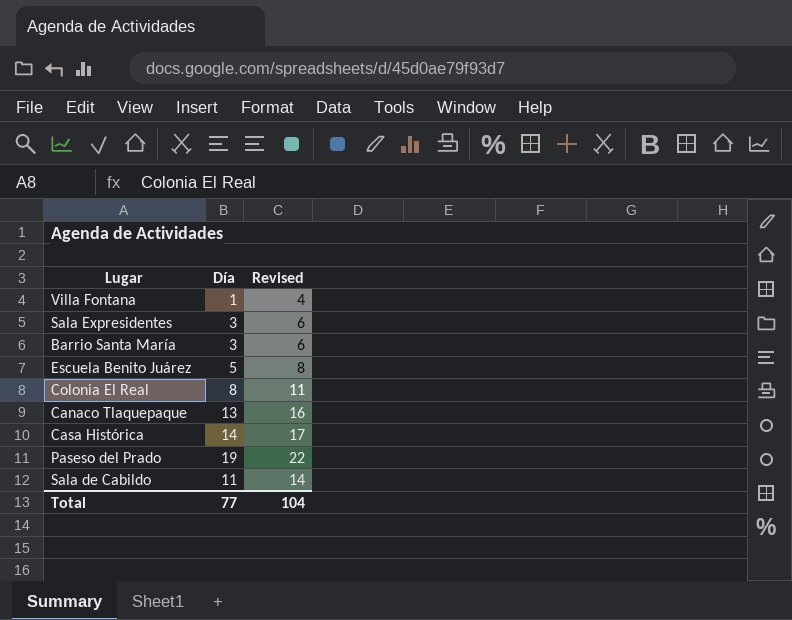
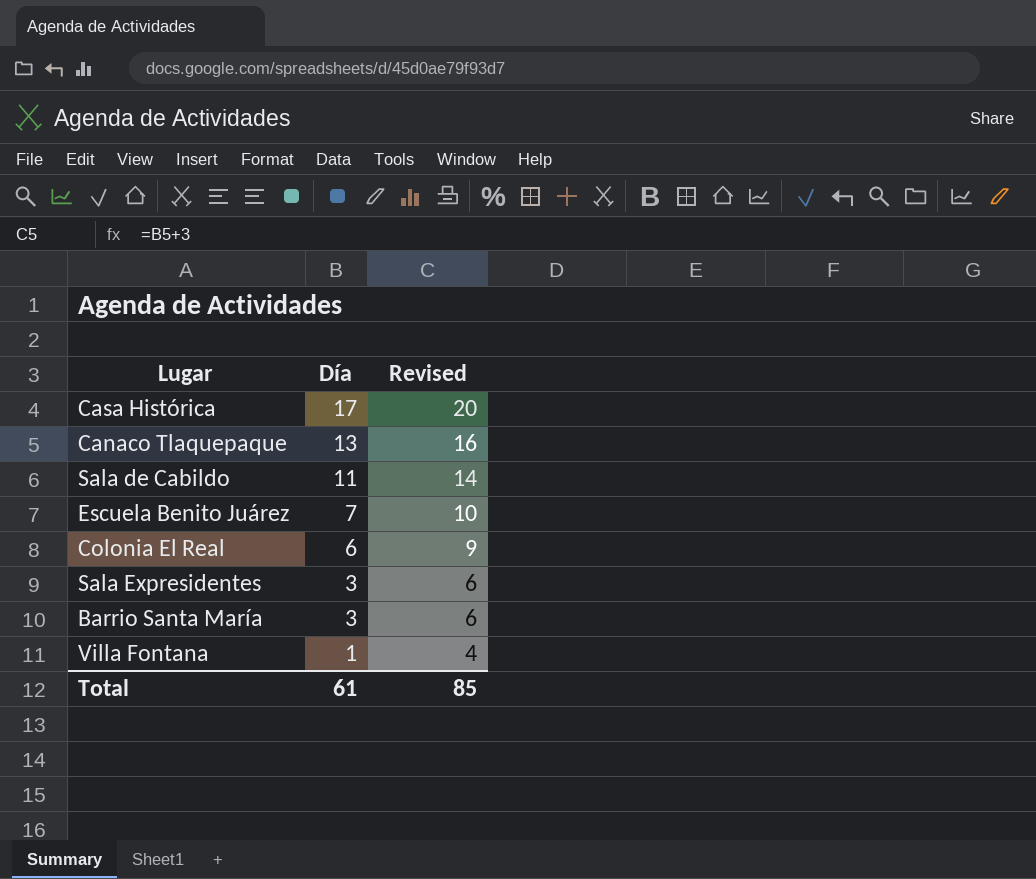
row order: none -> Día descending
row Paseso del Prado: 19 | 22 -> none
Casa Histórica | Día: 14 -> 17
Casa Histórica | Revised: 17 -> 20
Escuela Benito Juárez | Día: 5 -> 7
Escuela Benito Juárez | Revised: 8 -> 10
Colonia El Real | Día: 8 -> 6
Colonia El Real | Revised: 11 -> 9
Total | Día: 77 -> 61
Total | Revised: 104 -> 85

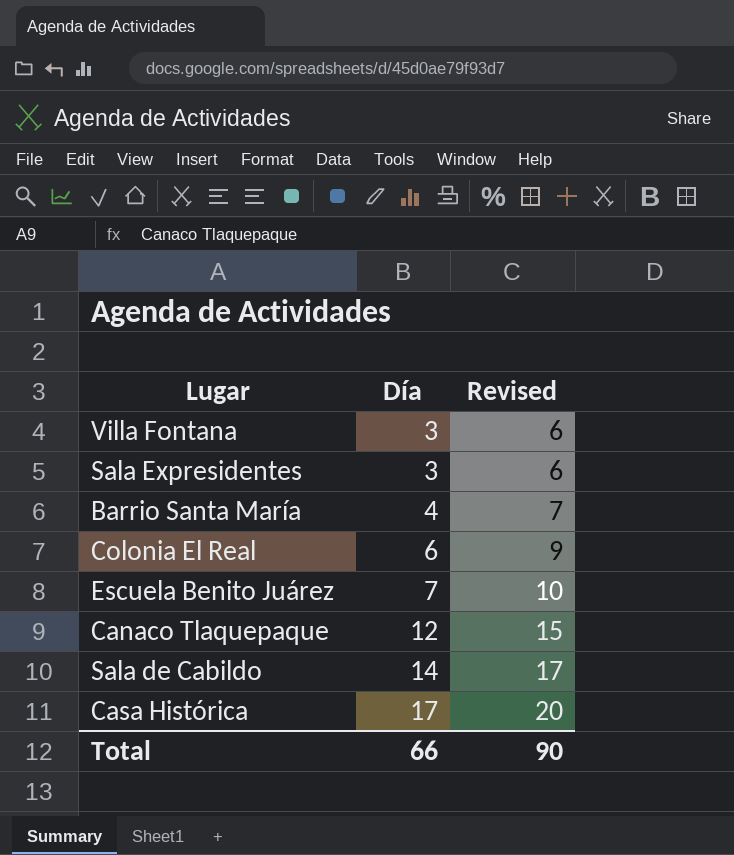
row order: Día descending -> Día ascending
Villa Fontana | Día: 1 -> 3
Villa Fontana | Revised: 4 -> 6
Barrio Santa María | Día: 3 -> 4
Barrio Santa María | Revised: 6 -> 7
Canaco Tlaquepaque | Día: 13 -> 12
Canaco Tlaquepaque | Revised: 16 -> 15
Sala de Cabildo | Día: 11 -> 14
Sala de Cabildo | Revised: 14 -> 17
Total | Día: 61 -> 66
Total | Revised: 85 -> 90

